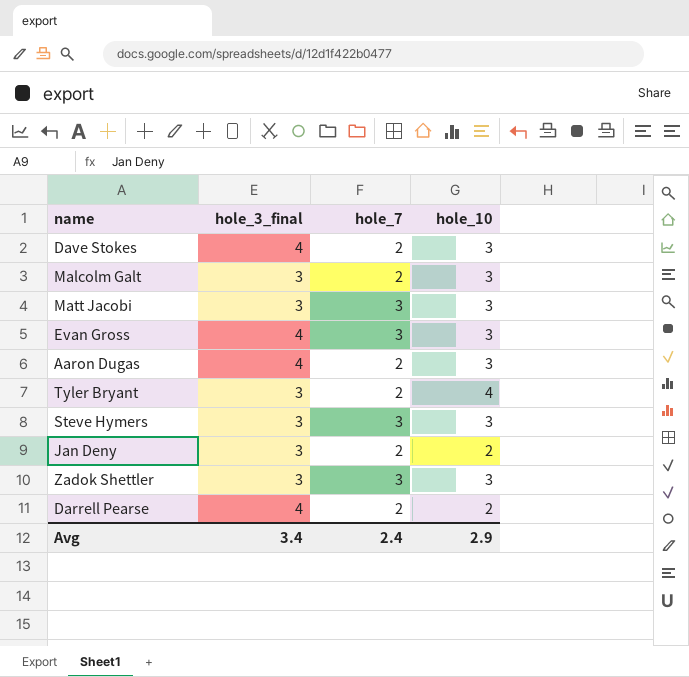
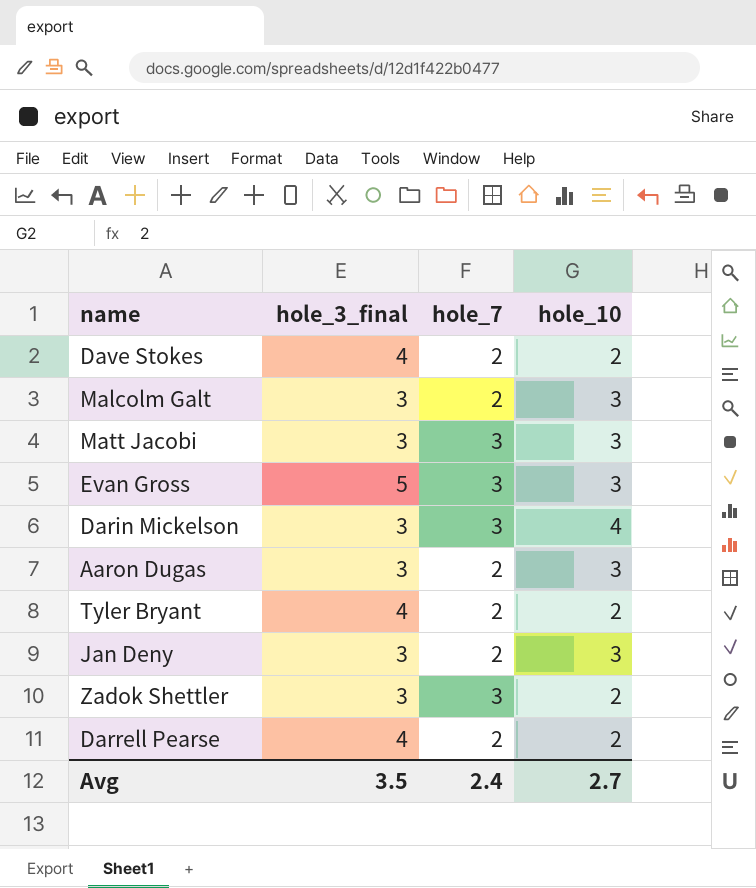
row Steve Hymers: 3 | 3 | 3 -> none
Dave Stokes | hole_10: 3 -> 2
Evan Gross | hole_3_final: 4 -> 5
row Darin Mickelson: none -> 3 | 3 | 4
Aaron Dugas | hole_3_final: 4 -> 3
Tyler Bryant | hole_3_final: 3 -> 4
Tyler Bryant | hole_10: 4 -> 2
Jan Deny | hole_10: 2 -> 3
Zadok Shettler | hole_10: 3 -> 2
Avg | hole_3_final: 3.4 -> 3.5
Avg | hole_10: 2.9 -> 2.7

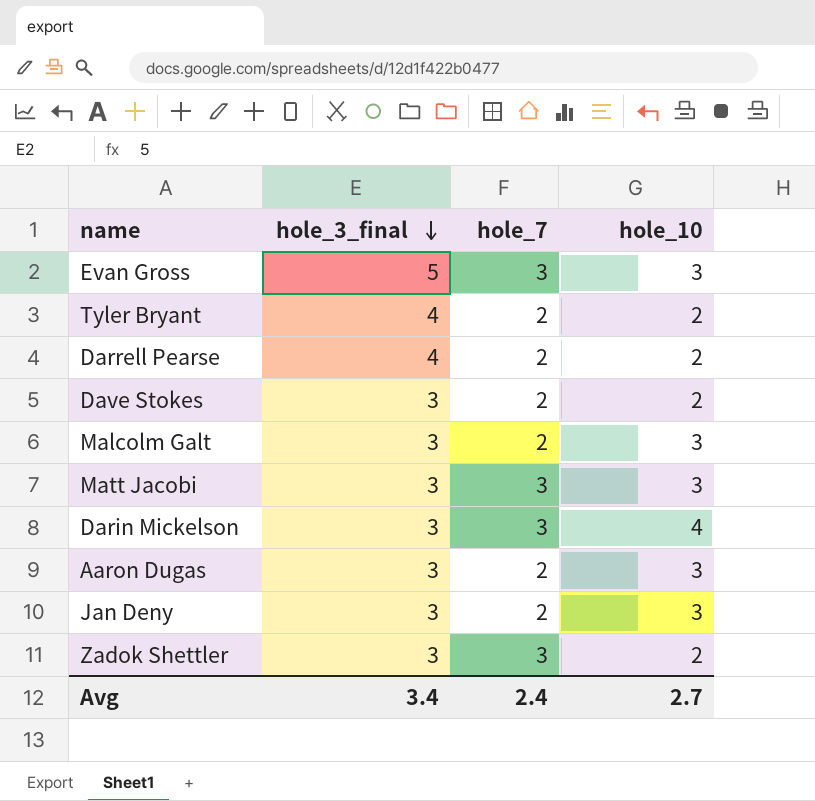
row order: none -> hole_3_final descending
Dave Stokes | hole_3_final: 4 -> 3
Avg | hole_3_final: 3.5 -> 3.4

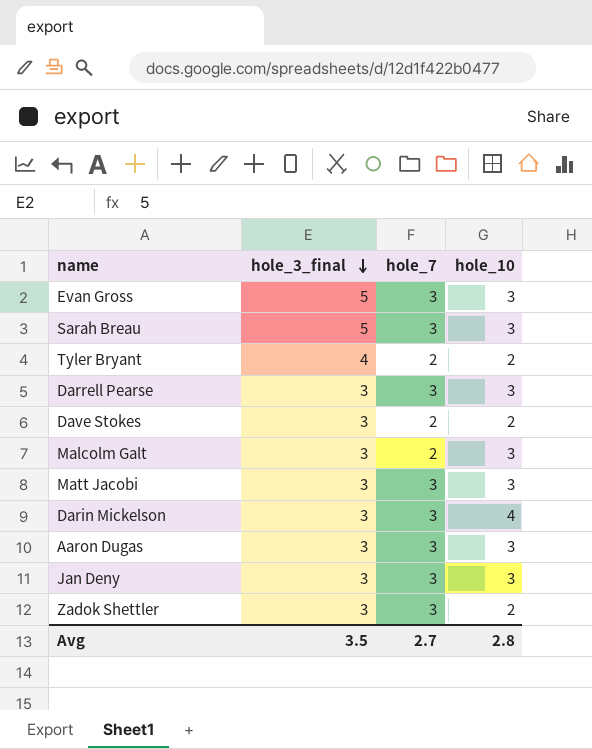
row Sarah Breau: none -> 5 | 3 | 3
Darrell Pearse | hole_3_final: 4 -> 3
Darrell Pearse | hole_7: 2 -> 3
Darrell Pearse | hole_10: 2 -> 3
Aaron Dugas | hole_7: 2 -> 3
Jan Deny | hole_7: 2 -> 3
Avg | hole_3_final: 3.4 -> 3.5
Avg | hole_7: 2.4 -> 2.7
Avg | hole_10: 2.7 -> 2.8

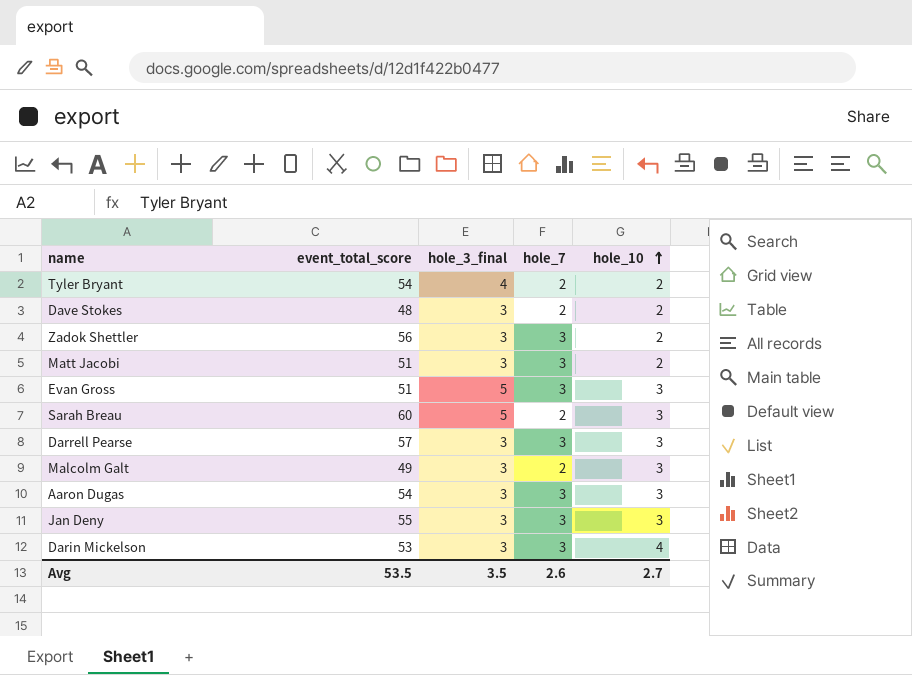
row order: hole_3_final descending -> hole_10 ascending
column event_total_score | position: none -> 2
Matt Jacobi | hole_10: 3 -> 2
Sarah Breau | hole_7: 3 -> 2
Avg | hole_7: 2.7 -> 2.6
Avg | hole_10: 2.8 -> 2.7

